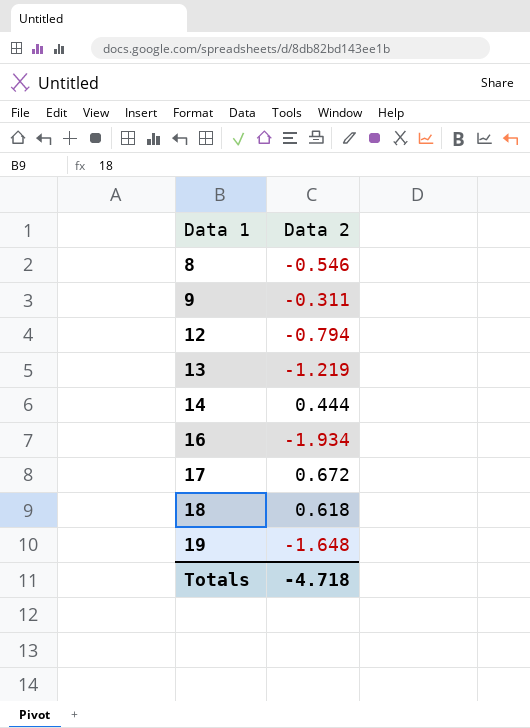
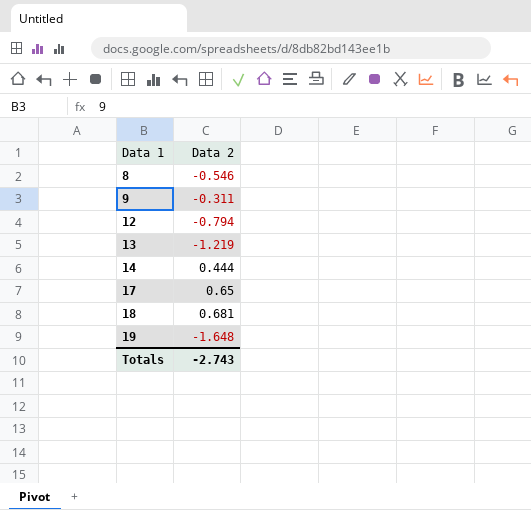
row 16: -1.934 -> none
17 | Data 2: 0.672 -> 0.65
18 | Data 2: 0.618 -> 0.681
Totals | Data 2: -4.718 -> -2.743

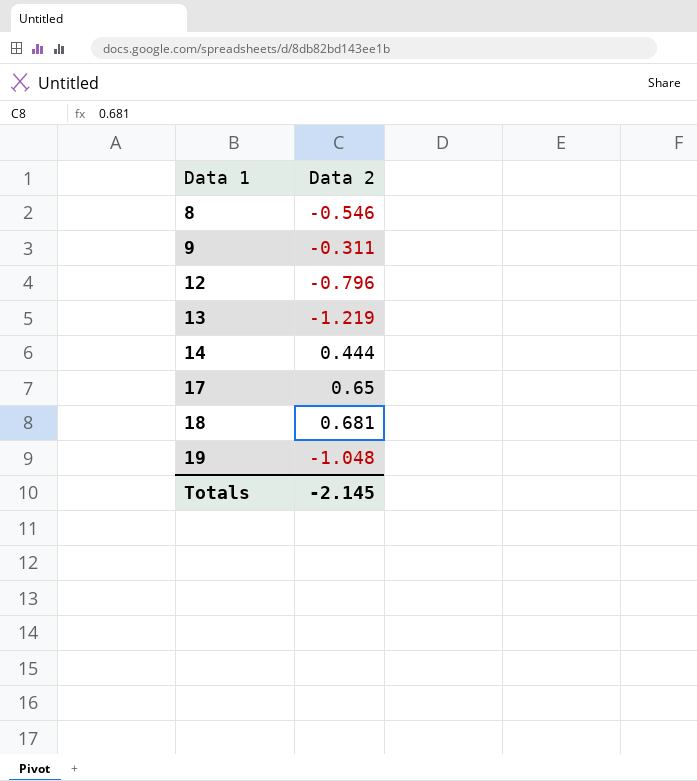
12 | Data 2: -0.794 -> -0.796
19 | Data 2: -1.648 -> -1.048
Totals | Data 2: -2.743 -> -2.145

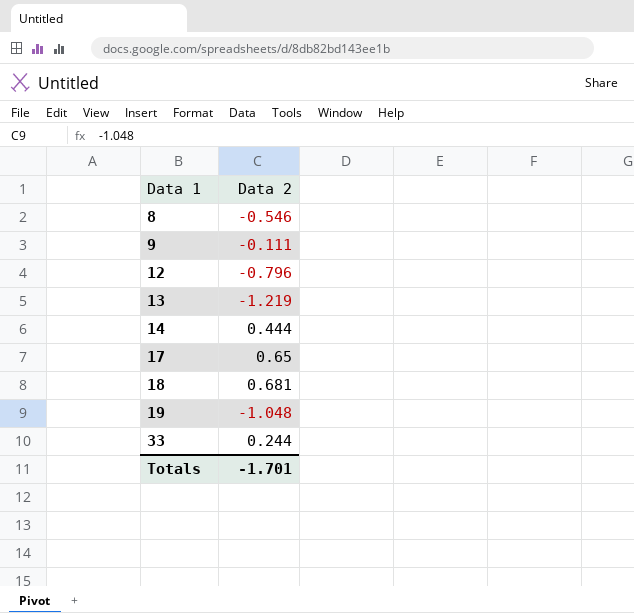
9 | Data 2: -0.311 -> -0.111
row 33: none -> 0.244
Totals | Data 2: -2.145 -> -1.701

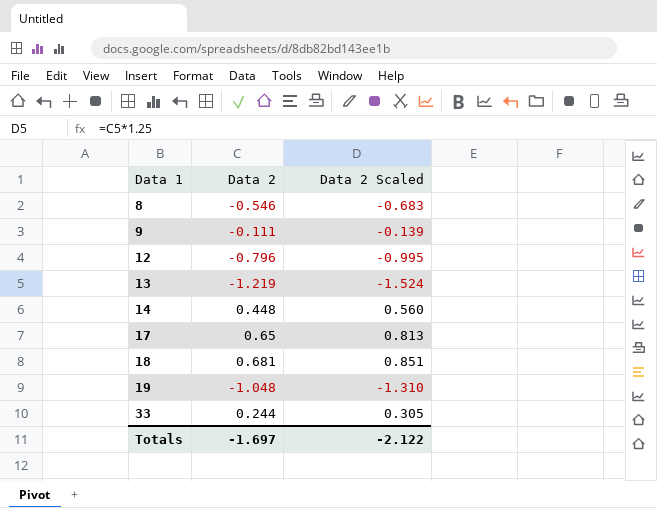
column Data 2 Scaled | formula: none -> [Data 2] * 1.25
14 | Data 2: 0.444 -> 0.448
Totals | Data 2: -1.701 -> -1.697

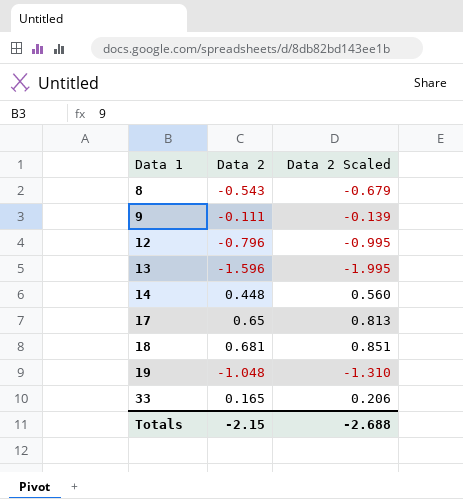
8 | Data 2: -0.546 -> -0.543
8 | Data 2 Scaled: -0.683 -> -0.679
13 | Data 2: -1.219 -> -1.596
13 | Data 2 Scaled: -1.524 -> -1.995
33 | Data 2: 0.244 -> 0.165
33 | Data 2 Scaled: 0.305 -> 0.206
Totals | Data 2: -1.697 -> -2.15
Totals | Data 2 Scaled: -2.122 -> -2.688

